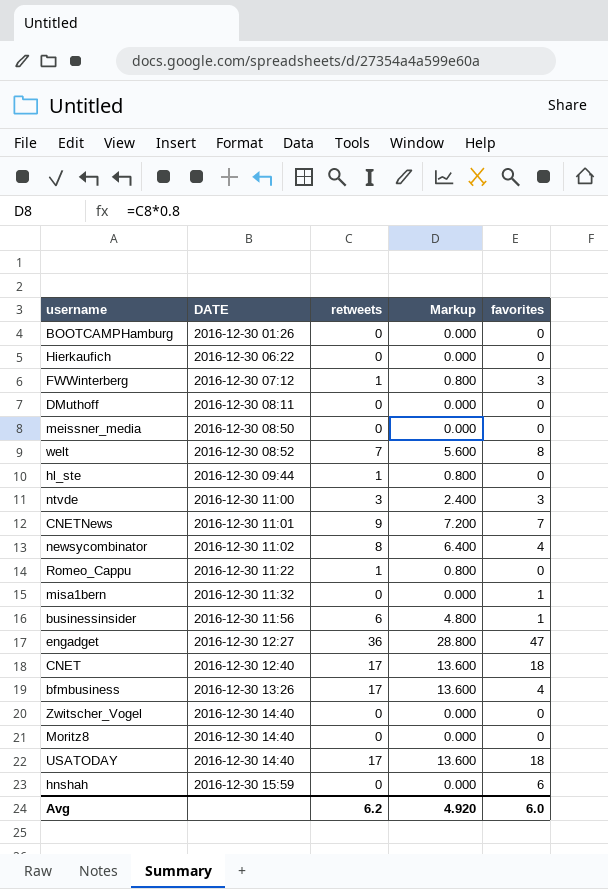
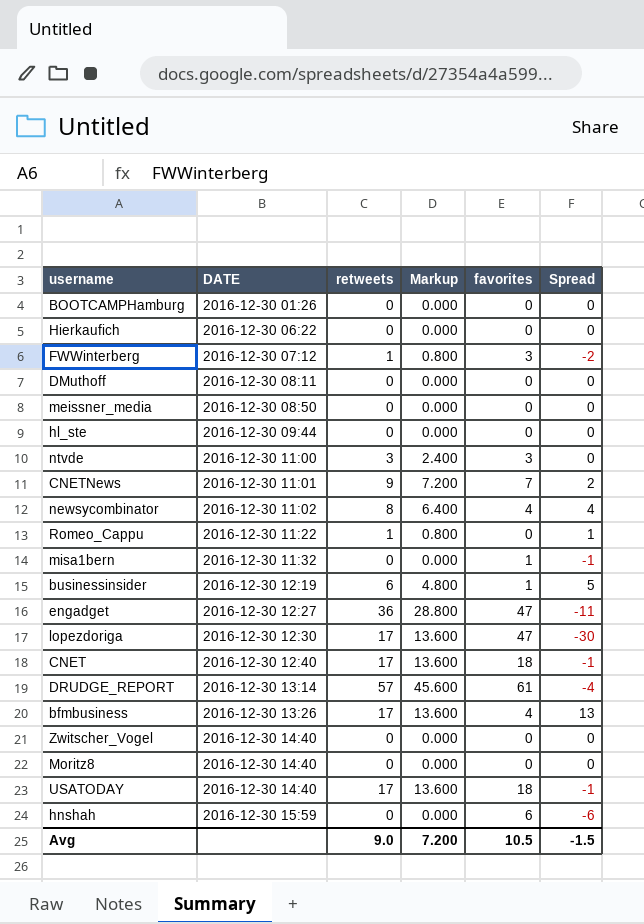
column Spread | formula: none -> [retweets] - [favorites]
row welt: 2016-12-30 08:52 | 7 | 5.600 | 8 -> none
hl_ste | retweets: 1 -> 0
hl_ste | Markup: 0.800 -> 0.000
businessinsider | DATE: 2016-12-30 11:56 -> 2016-12-30 12:19
row lopezdoriga: none -> 2016-12-30 12:30 | 17 | 13.600 | 47 | -30
row DRUDGE_REPORT: none -> 2016-12-30 13:14 | 57 | 45.600 | 61 | -4
Avg | retweets: 6.2 -> 9.0
Avg | Markup: 4.920 -> 7.200
Avg | favorites: 6.0 -> 10.5

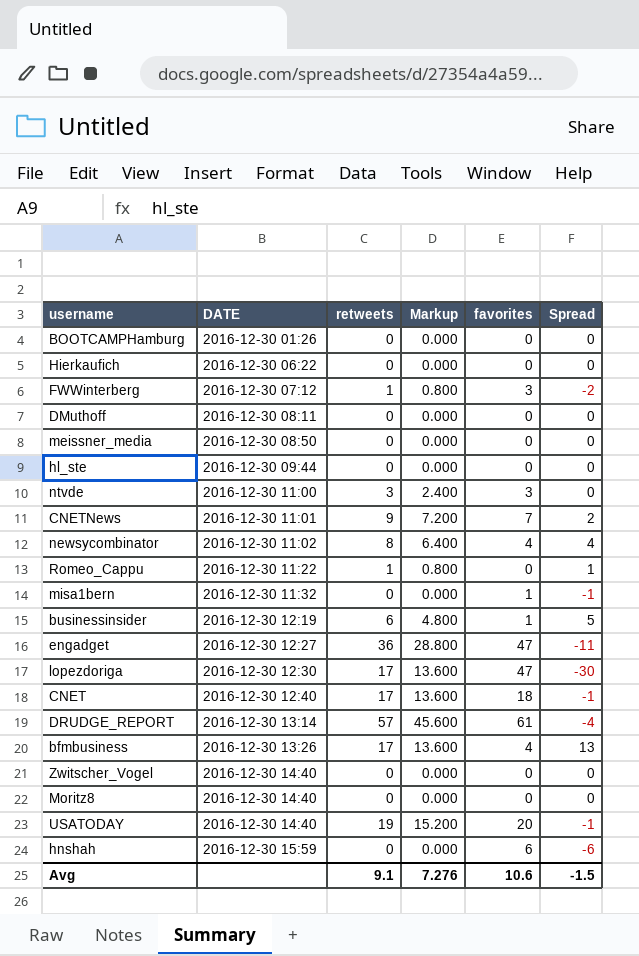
USATODAY | retweets: 17 -> 19
USATODAY | Markup: 13.600 -> 15.200
USATODAY | favorites: 18 -> 20
Avg | retweets: 9.0 -> 9.1
Avg | Markup: 7.200 -> 7.276
Avg | favorites: 10.5 -> 10.6

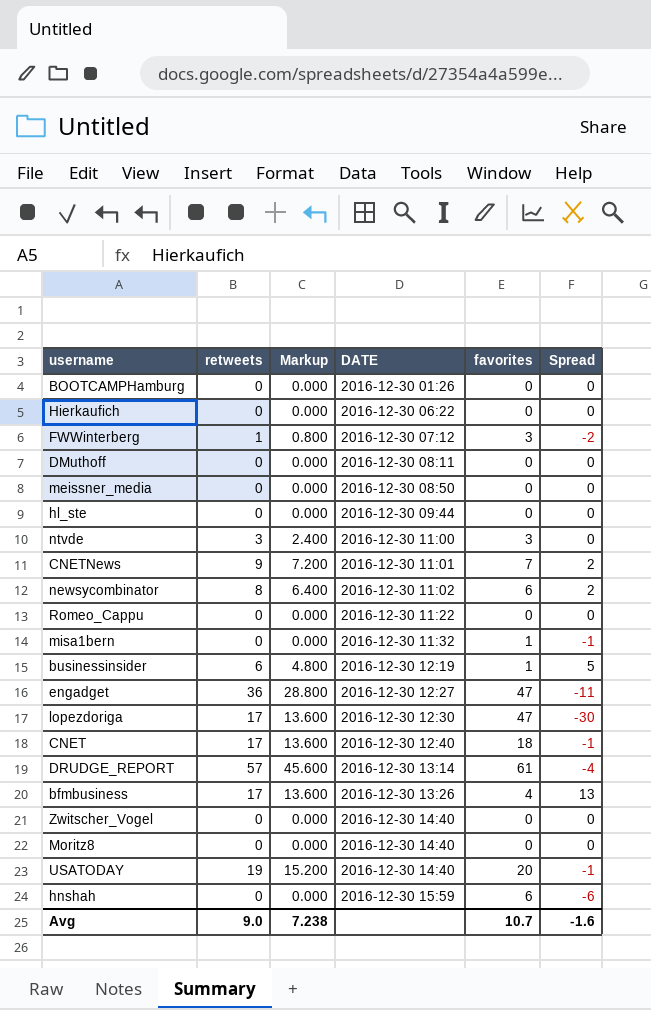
column DATE | position: 2 -> 4
newsycombinator | favorites: 4 -> 6
newsycombinator | Spread: 4 -> 2
Romeo_Cappu | retweets: 1 -> 0
Romeo_Cappu | Markup: 0.800 -> 0.000
Romeo_Cappu | Spread: 1 -> 0
Avg | retweets: 9.1 -> 9.0
Avg | Markup: 7.276 -> 7.238
Avg | favorites: 10.6 -> 10.7
Avg | Spread: -1.5 -> -1.6

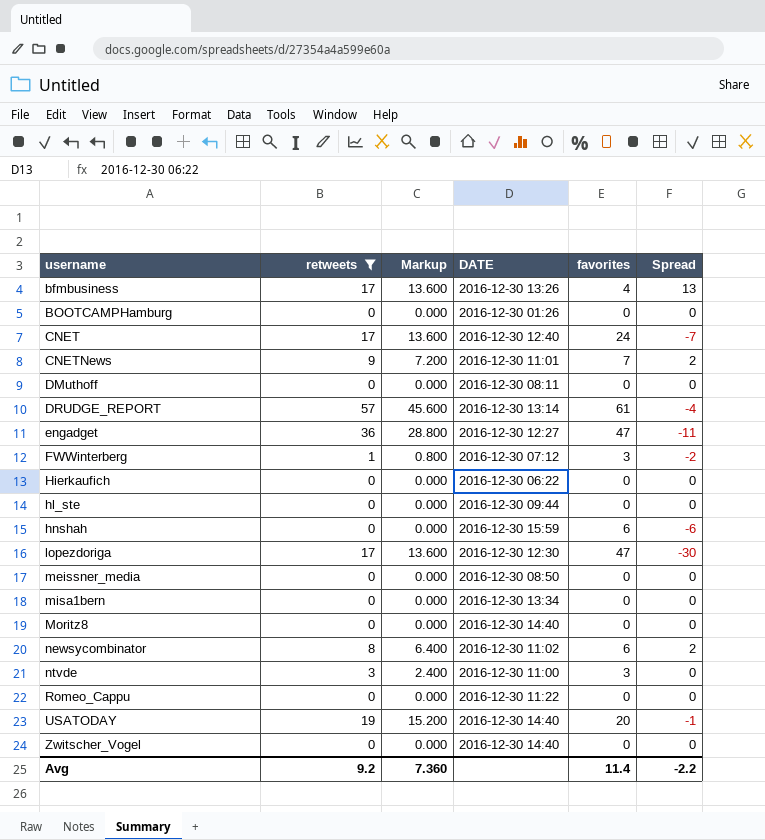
filter: none -> retweets != 6
row order: DATE ascending -> username ascending
CNET | favorites: 18 -> 24
CNET | Spread: -1 -> -7
misa1bern | DATE: 2016-12-30 11:32 -> 2016-12-30 13:34
misa1bern | favorites: 1 -> 0
misa1bern | Spread: -1 -> 0
Avg | retweets: 9.0 -> 9.2
Avg | Markup: 7.238 -> 7.360
Avg | favorites: 10.7 -> 11.4
Avg | Spread: -1.6 -> -2.2

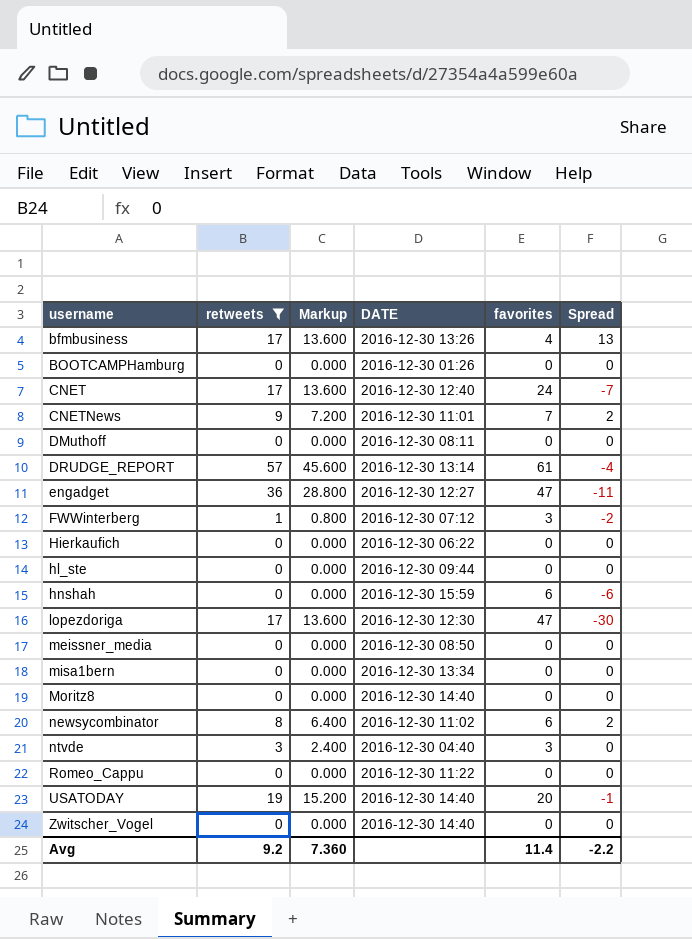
ntvde | DATE: 2016-12-30 11:00 -> 2016-12-30 04:40

